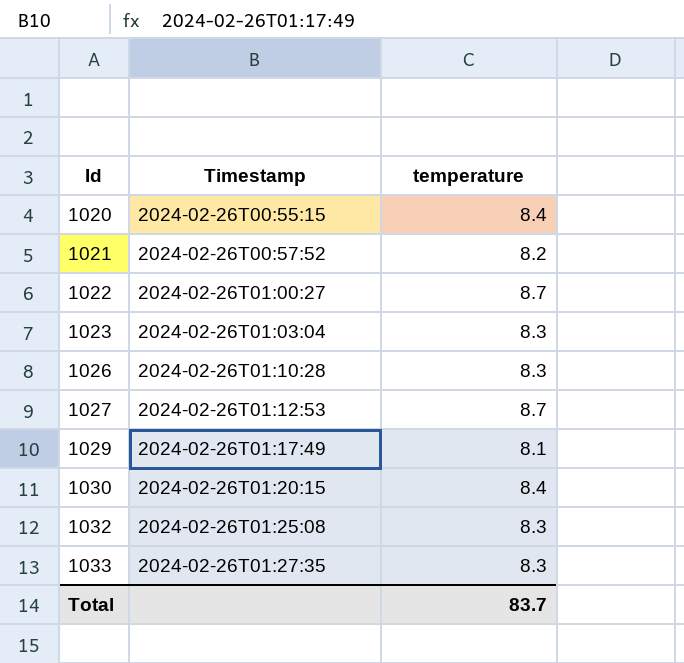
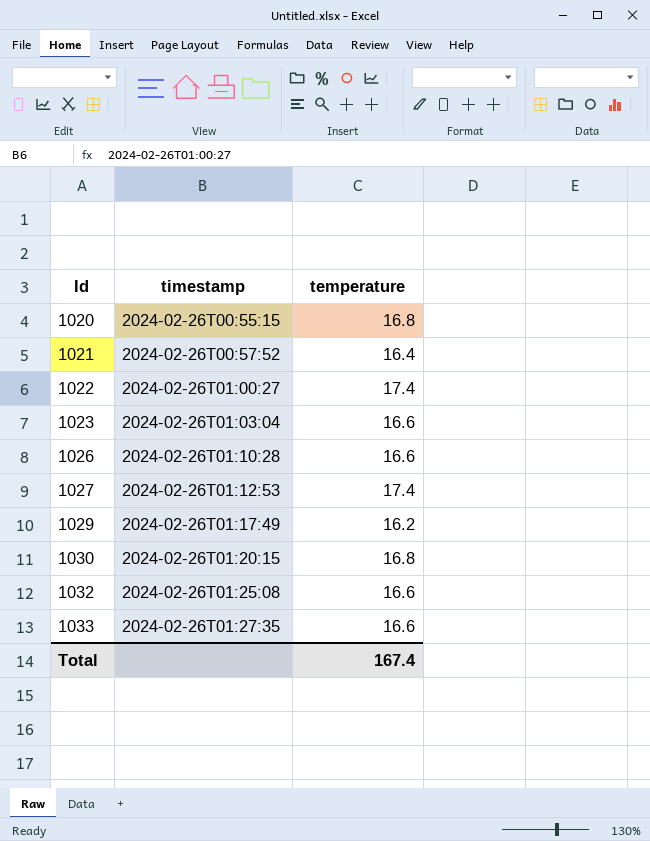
column name: Timestamp -> timestamp
1020 | temperature: 8.4 -> 16.8
1021 | temperature: 8.2 -> 16.4
1022 | temperature: 8.7 -> 17.4
1023 | temperature: 8.3 -> 16.6
1026 | temperature: 8.3 -> 16.6
1027 | temperature: 8.7 -> 17.4
1029 | temperature: 8.1 -> 16.2
1030 | temperature: 8.4 -> 16.8
1032 | temperature: 8.3 -> 16.6
1033 | temperature: 8.3 -> 16.6
Total | temperature: 83.7 -> 167.4

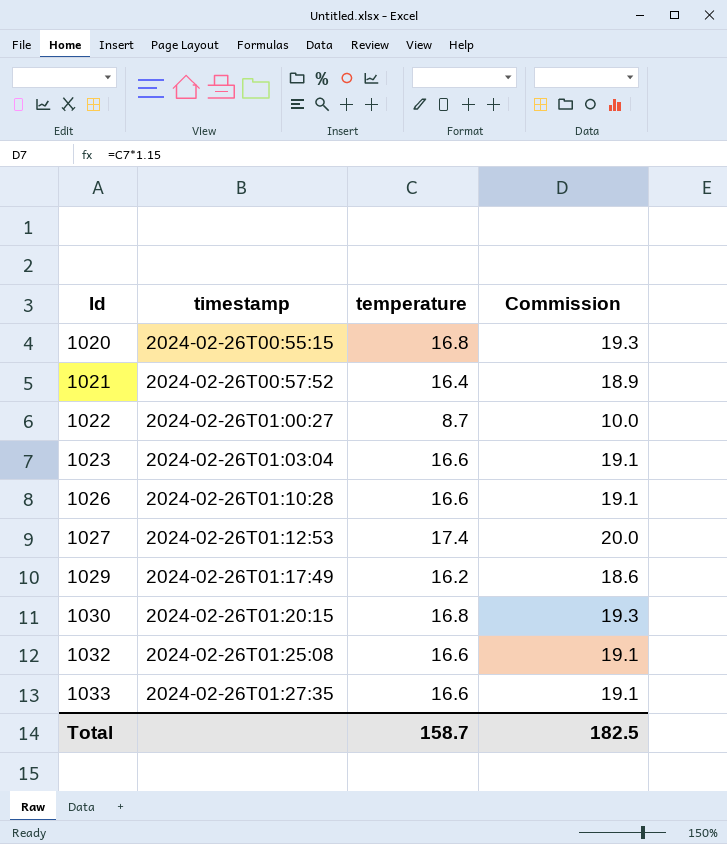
column Commission | formula: none -> [temperature] * 1.15
1022 | temperature: 17.4 -> 8.7
Total | temperature: 167.4 -> 158.7

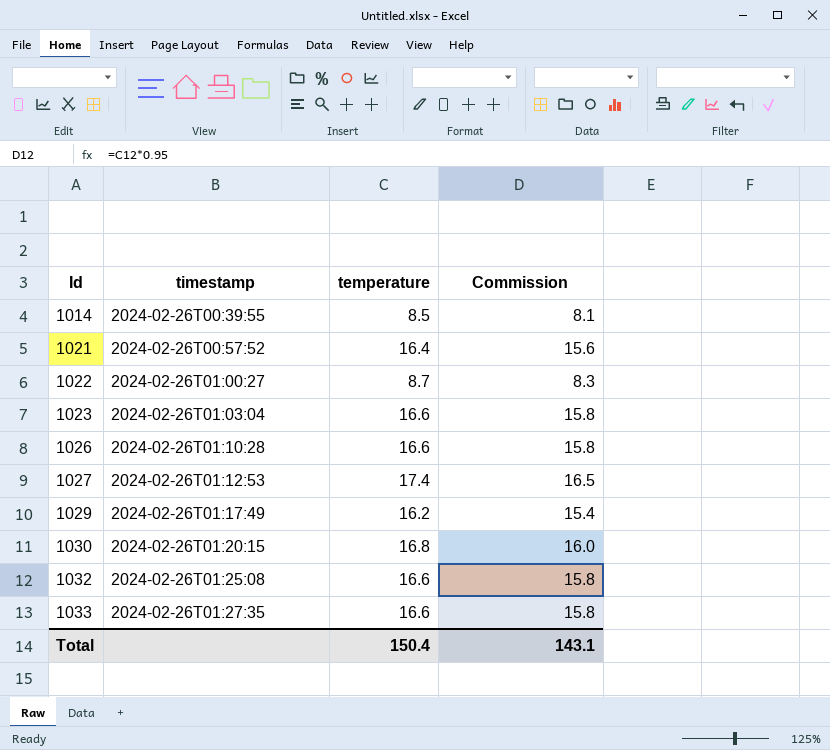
column Commission | formula: [temperature] * 1.15 -> [temperature] * 0.95
row 1020: 2024-02-26T00:55:15 | 16.8 | 19.3 -> none
row 1014: none -> 2024-02-26T00:39:55 | 8.5 | 8.1
Total | temperature: 158.7 -> 150.4
Total | Commission: 182.5 -> 143.1

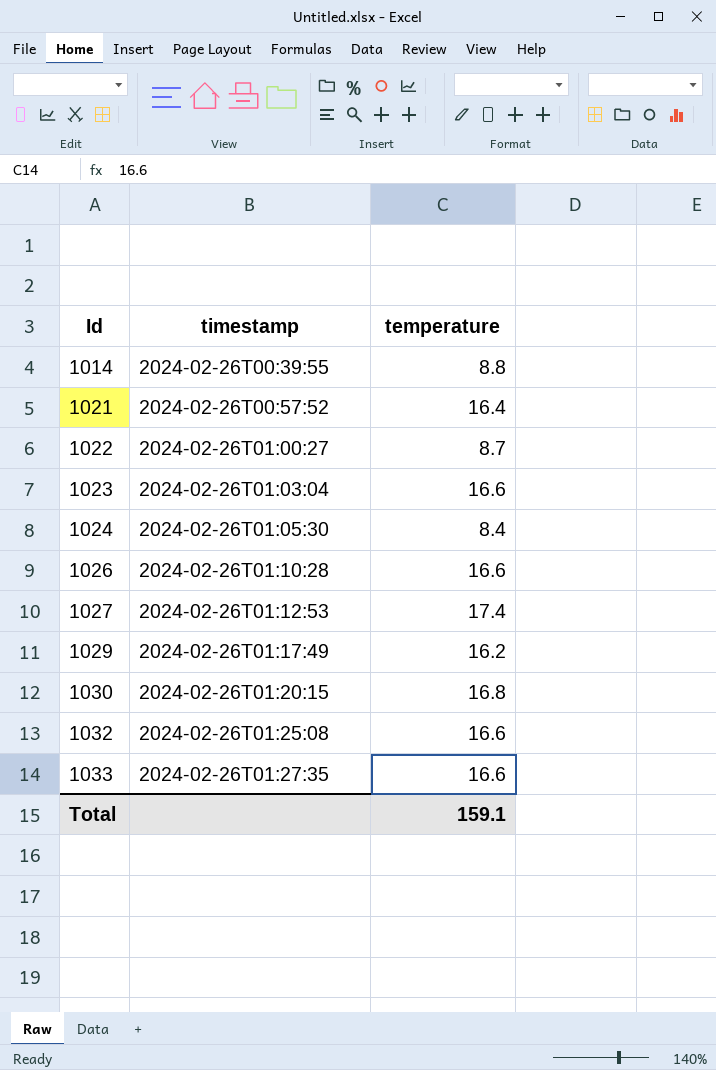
column Commission | formula: [temperature] * 0.95 -> none
1014 | temperature: 8.5 -> 8.8
row 1024: none -> 2024-02-26T01:05:30 | 8.4
Total | temperature: 150.4 -> 159.1

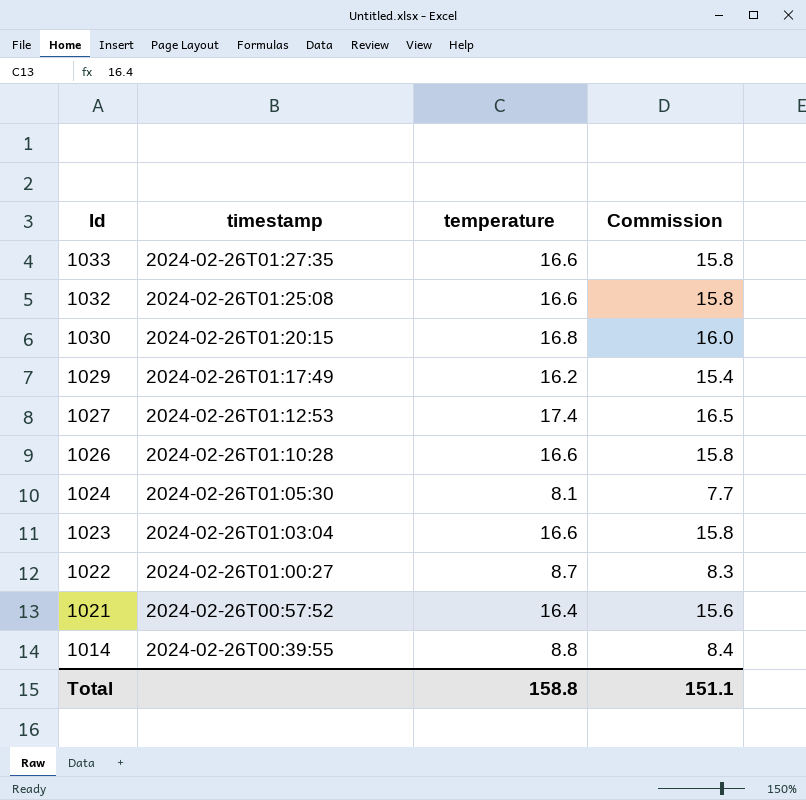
row order: Id ascending -> Id descending
column Commission | formula: none -> [temperature] * 0.95
1024 | temperature: 8.4 -> 8.1
Total | temperature: 159.1 -> 158.8

